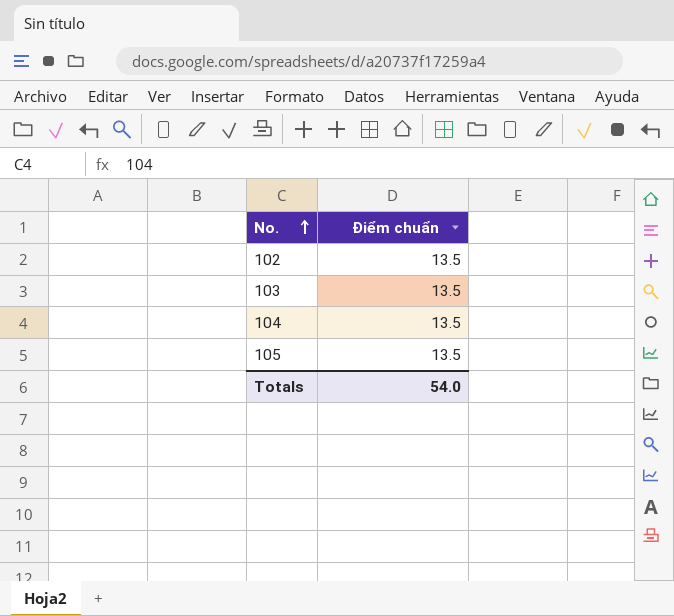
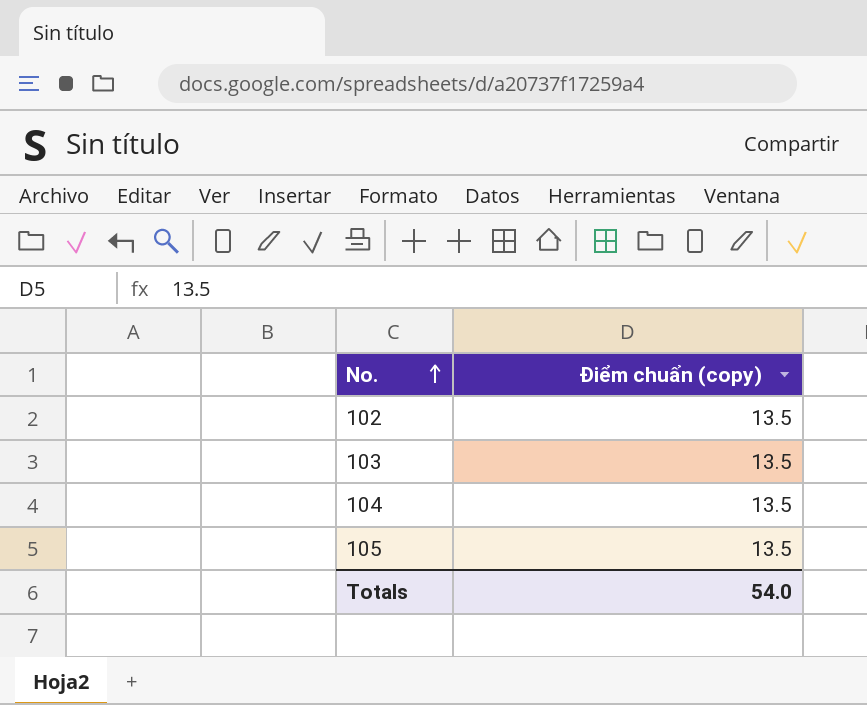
column name: Điểm chuẩn -> Điểm chuẩn (copy)

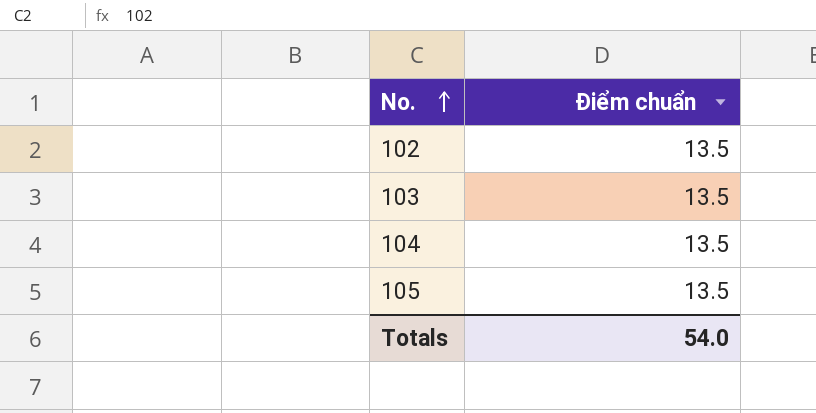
column name: Điểm chuẩn (copy) -> Điểm chuẩn

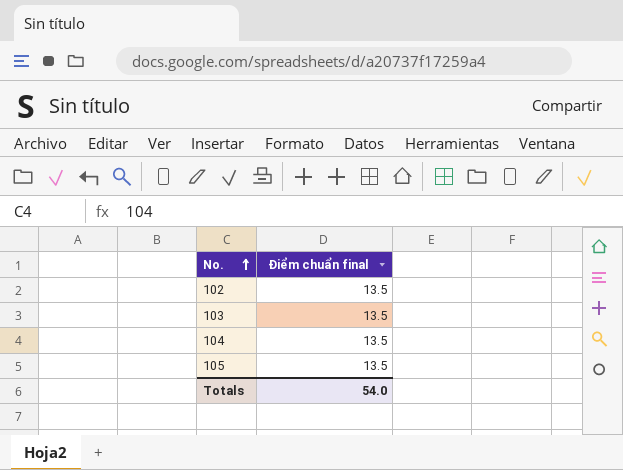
column name: Điểm chuẩn -> Điểm chuẩn final

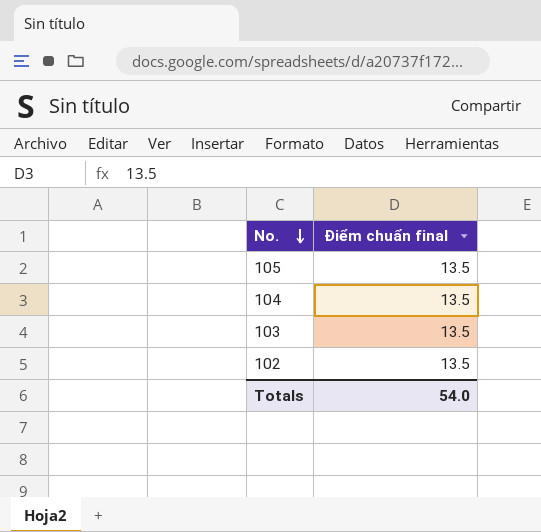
row order: No. ascending -> No. descending

